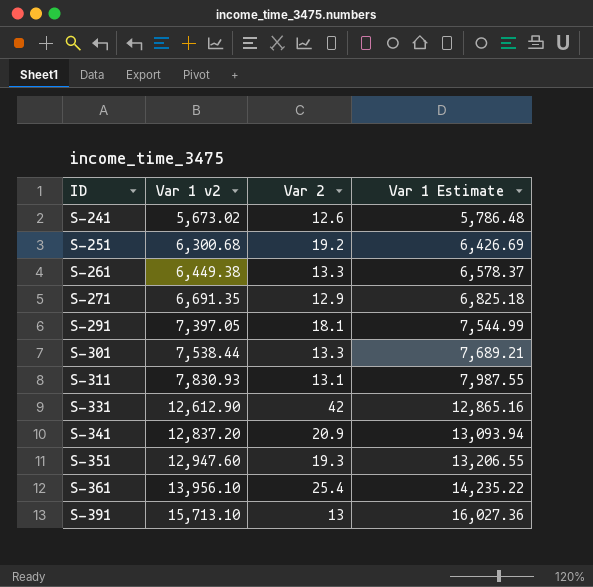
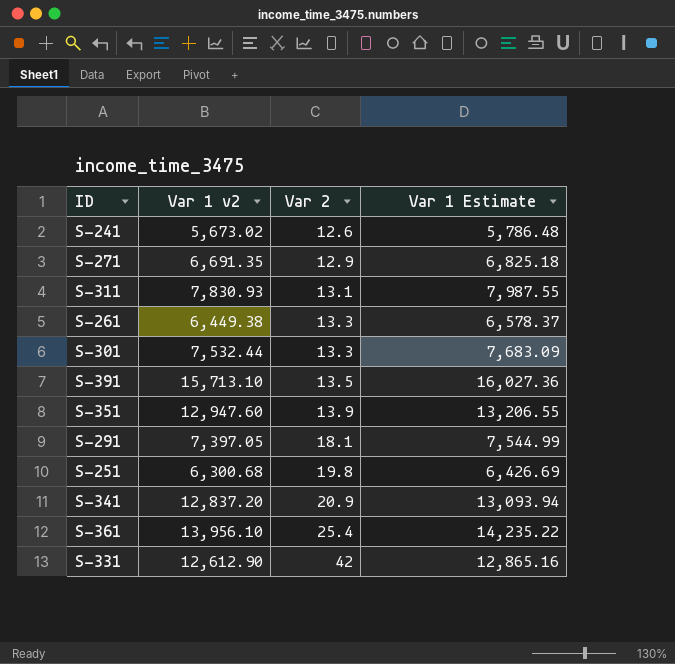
row order: ID ascending -> Var 2 ascending
S-301 | Var 1 v2: 7,538.44 -> 7,532.44
S-301 | Var 1 Estimate: 7,689.21 -> 7,683.09
S-391 | Var 2: 13 -> 13.5
S-351 | Var 2: 19.3 -> 13.9
S-251 | Var 2: 19.2 -> 19.8

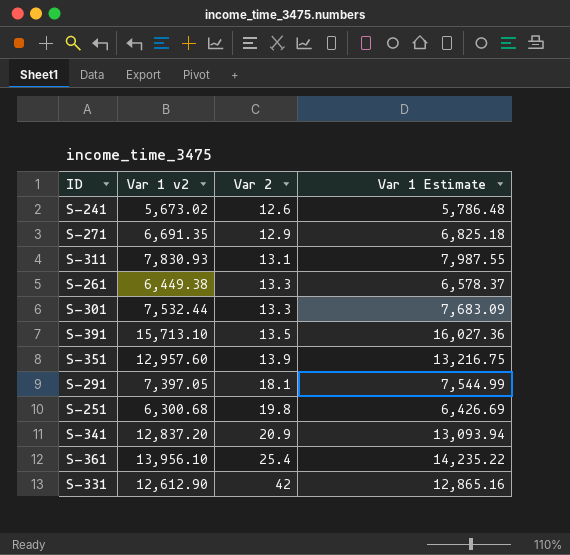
S-351 | Var 1 v2: 12,947.60 -> 12,957.60
S-351 | Var 1 Estimate: 13,206.55 -> 13,216.75

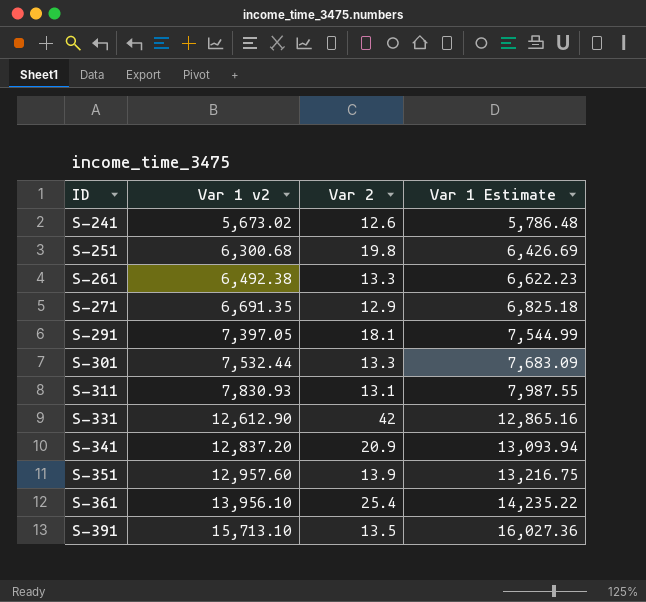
row order: Var 2 ascending -> ID ascending
S-261 | Var 1 v2: 6,449.38 -> 6,492.38
S-261 | Var 1 Estimate: 6,578.37 -> 6,622.23

